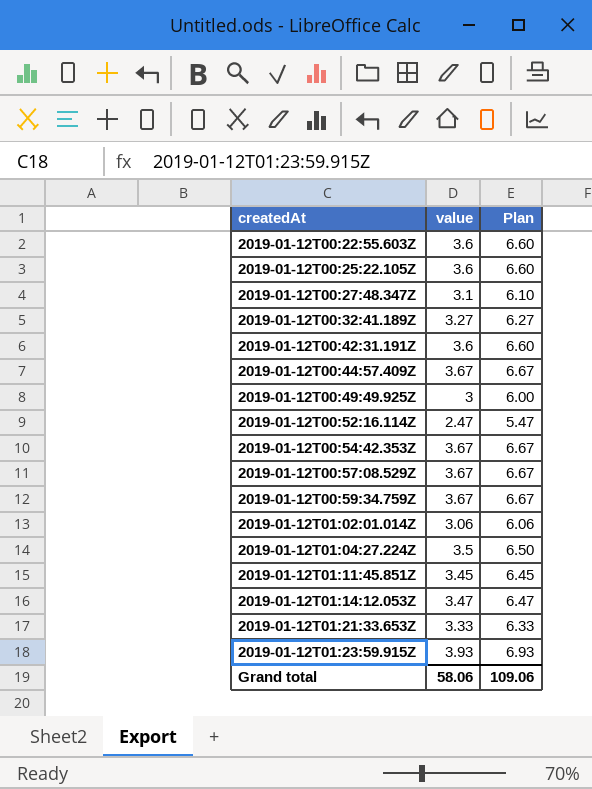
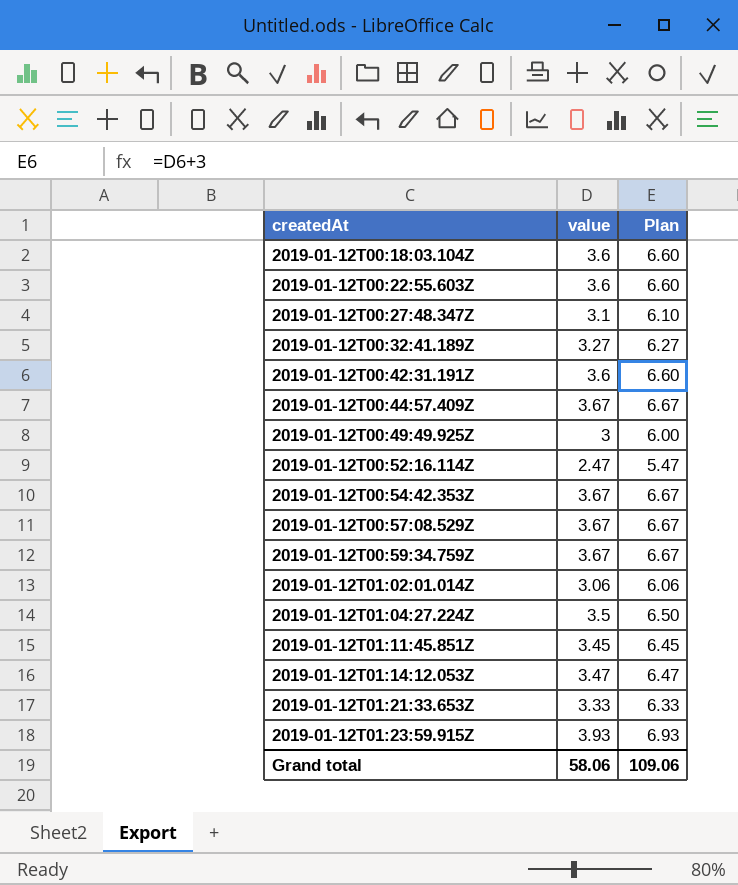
row 2019-01-12T00:25:22.105Z: 3.6 | 6.60 -> none
row 2019-01-12T00:18:03.104Z: none -> 3.6 | 6.60

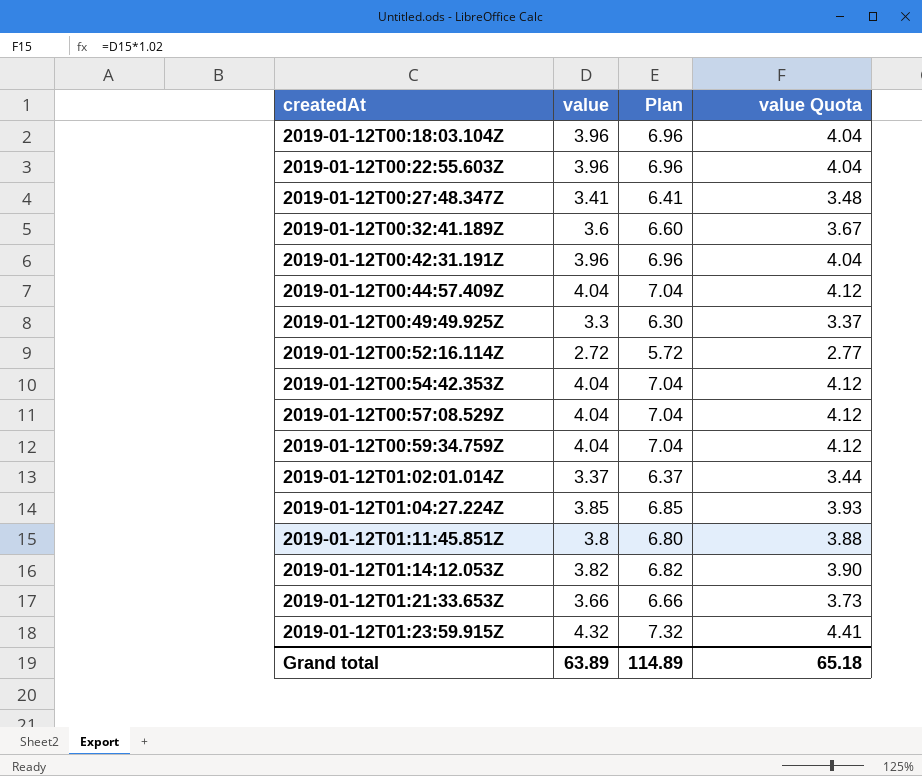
column value Quota | formula: none -> [value] * 1.02
2019-01-12T00:18:03.104Z | value: 3.6 -> 3.96
2019-01-12T00:18:03.104Z | Plan: 6.60 -> 6.96
2019-01-12T00:22:55.603Z | value: 3.6 -> 3.96
2019-01-12T00:22:55.603Z | Plan: 6.60 -> 6.96
2019-01-12T00:27:48.347Z | value: 3.1 -> 3.41
2019-01-12T00:27:48.347Z | Plan: 6.10 -> 6.41
2019-01-12T00:32:41.189Z | value: 3.27 -> 3.6
2019-01-12T00:32:41.189Z | Plan: 6.27 -> 6.60
2019-01-12T00:42:31.191Z | value: 3.6 -> 3.96
2019-01-12T00:42:31.191Z | Plan: 6.60 -> 6.96
2019-01-12T00:44:57.409Z | value: 3.67 -> 4.04
2019-01-12T00:44:57.409Z | Plan: 6.67 -> 7.04
2019-01-12T00:49:49.925Z | value: 3 -> 3.3
2019-01-12T00:49:49.925Z | Plan: 6.00 -> 6.30
2019-01-12T00:52:16.114Z | value: 2.47 -> 2.72
2019-01-12T00:52:16.114Z | Plan: 5.47 -> 5.72
2019-01-12T00:54:42.353Z | value: 3.67 -> 4.04
2019-01-12T00:54:42.353Z | Plan: 6.67 -> 7.04
2019-01-12T00:57:08.529Z | value: 3.67 -> 4.04
2019-01-12T00:57:08.529Z | Plan: 6.67 -> 7.04
2019-01-12T00:59:34.759Z | value: 3.67 -> 4.04
2019-01-12T00:59:34.759Z | Plan: 6.67 -> 7.04
2019-01-12T01:02:01.014Z | value: 3.06 -> 3.37
2019-01-12T01:02:01.014Z | Plan: 6.06 -> 6.37
2019-01-12T01:04:27.224Z | value: 3.5 -> 3.85
2019-01-12T01:04:27.224Z | Plan: 6.50 -> 6.85
2019-01-12T01:11:45.851Z | value: 3.45 -> 3.8
2019-01-12T01:11:45.851Z | Plan: 6.45 -> 6.80
2019-01-12T01:14:12.053Z | value: 3.47 -> 3.82
2019-01-12T01:14:12.053Z | Plan: 6.47 -> 6.82
2019-01-12T01:21:33.653Z | value: 3.33 -> 3.66
2019-01-12T01:21:33.653Z | Plan: 6.33 -> 6.66
2019-01-12T01:23:59.915Z | value: 3.93 -> 4.32
2019-01-12T01:23:59.915Z | Plan: 6.93 -> 7.32
Grand total | value: 58.06 -> 63.89
Grand total | Plan: 109.06 -> 114.89

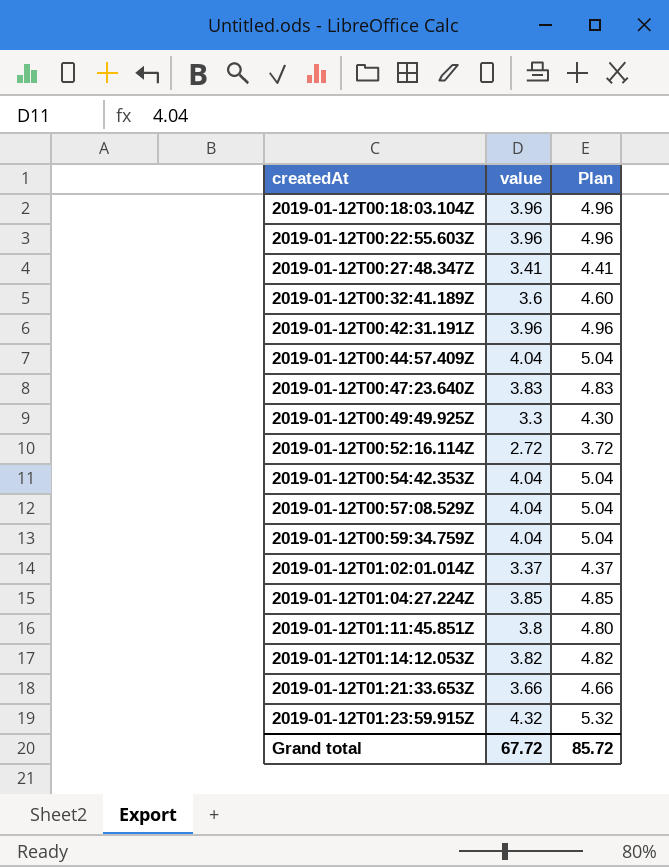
column value Quota | formula: [value] * 1.02 -> none
column Plan | formula: [value] + 3 -> [value] + 1
row 2019-01-12T00:47:23.640Z: none -> 3.83 | 4.83
Grand total | value: 63.89 -> 67.72
Grand total | Plan: 114.89 -> 85.72

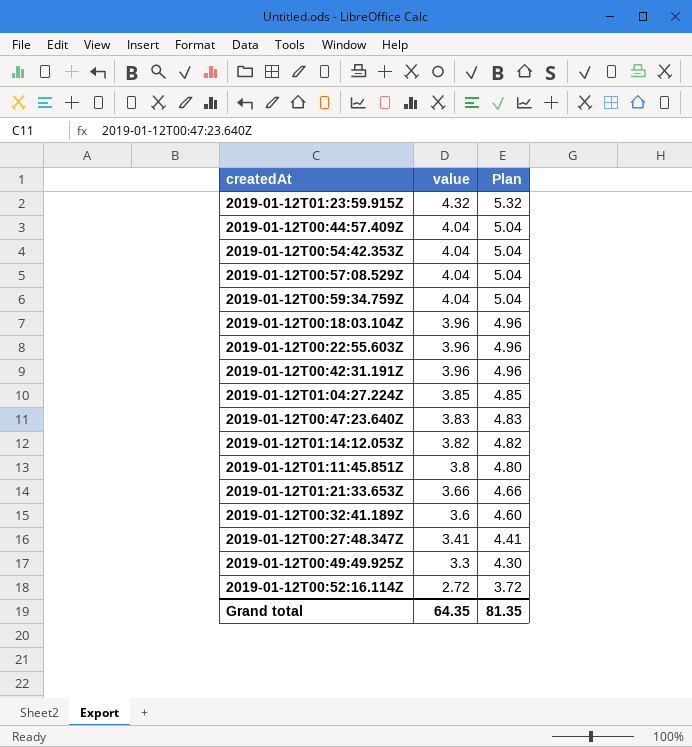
row order: createdAt ascending -> value descending
row 2019-01-12T01:02:01.014Z: 3.37 | 4.37 -> none
Grand total | value: 67.72 -> 64.35
Grand total | Plan: 85.72 -> 81.35

